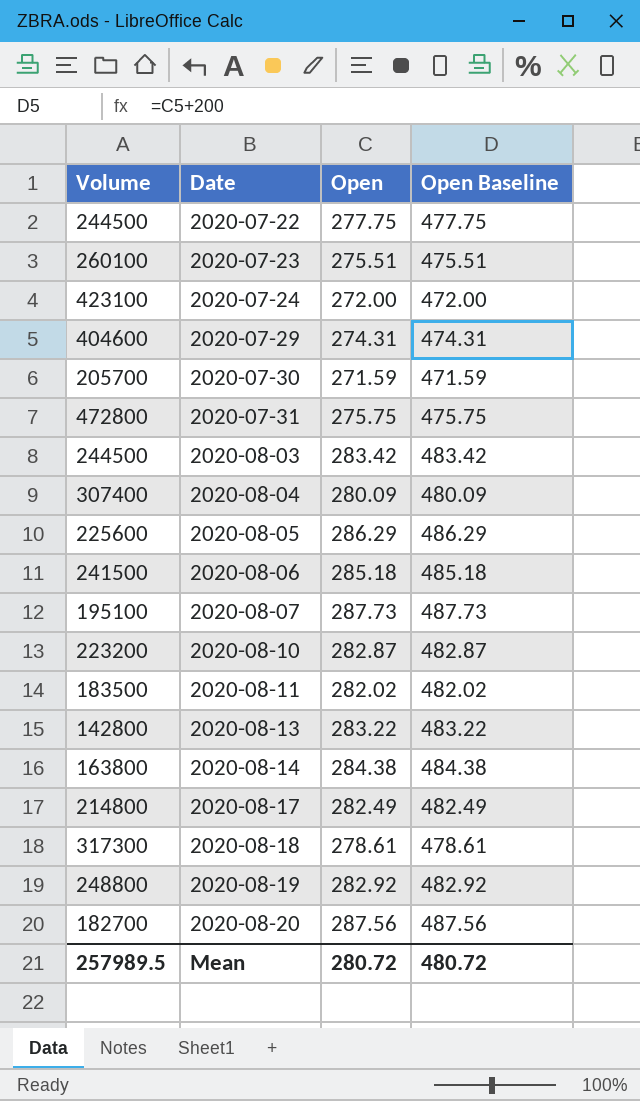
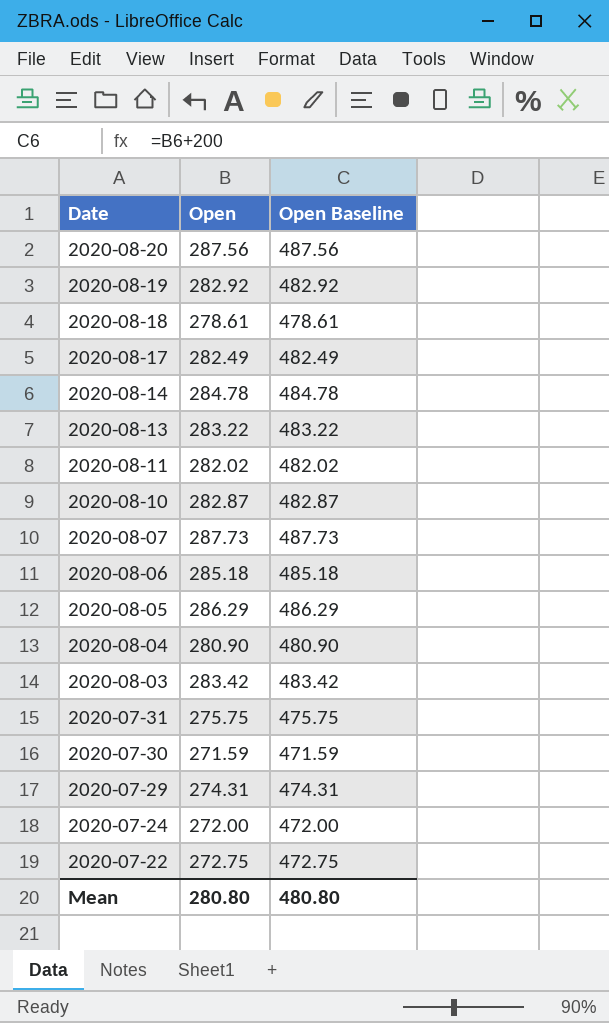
row order: Date ascending -> Date descending
column Volume | position: 1 -> none
row 2020-07-23: 260100 | 275.51 | 475.51 -> none
2020-08-14 | Open: 284.38 -> 284.78
2020-08-14 | Open Baseline: 484.38 -> 484.78
2020-08-04 | Open: 280.09 -> 280.90
2020-08-04 | Open Baseline: 480.09 -> 480.90
2020-07-22 | Open: 277.75 -> 272.75
2020-07-22 | Open Baseline: 477.75 -> 472.75
Mean | Open: 280.72 -> 280.80
Mean | Open Baseline: 480.72 -> 480.80

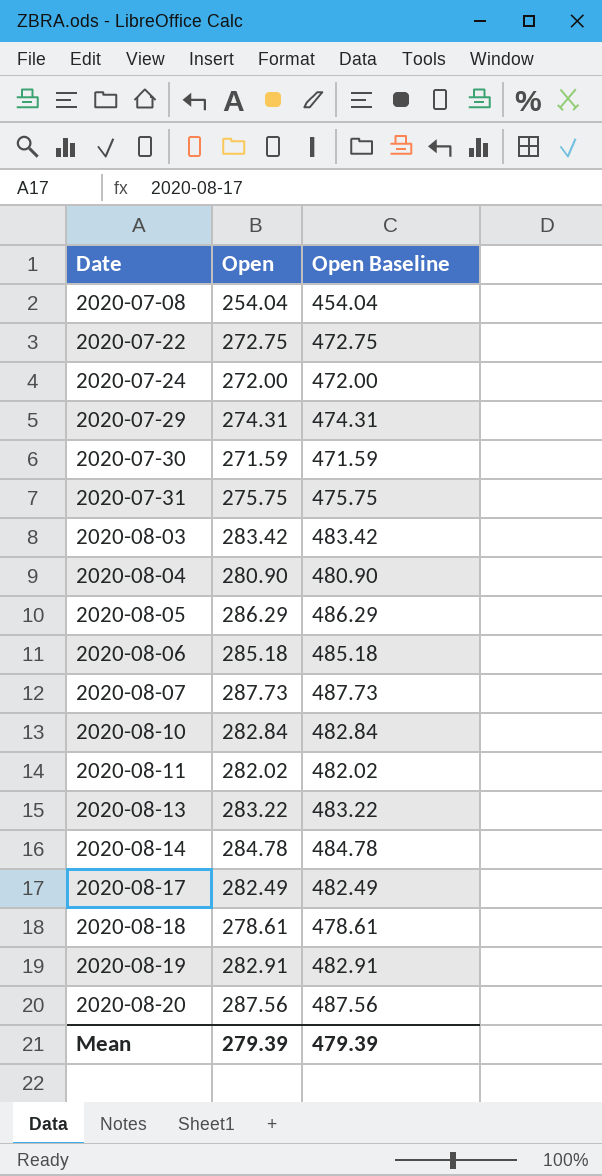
row order: Date descending -> Date ascending
row 2020-07-08: none -> 254.04 | 454.04
2020-08-10 | Open: 282.87 -> 282.84
2020-08-10 | Open Baseline: 482.87 -> 482.84
2020-08-19 | Open: 282.92 -> 282.91
2020-08-19 | Open Baseline: 482.92 -> 482.91
Mean | Open: 280.80 -> 279.39
Mean | Open Baseline: 480.80 -> 479.39

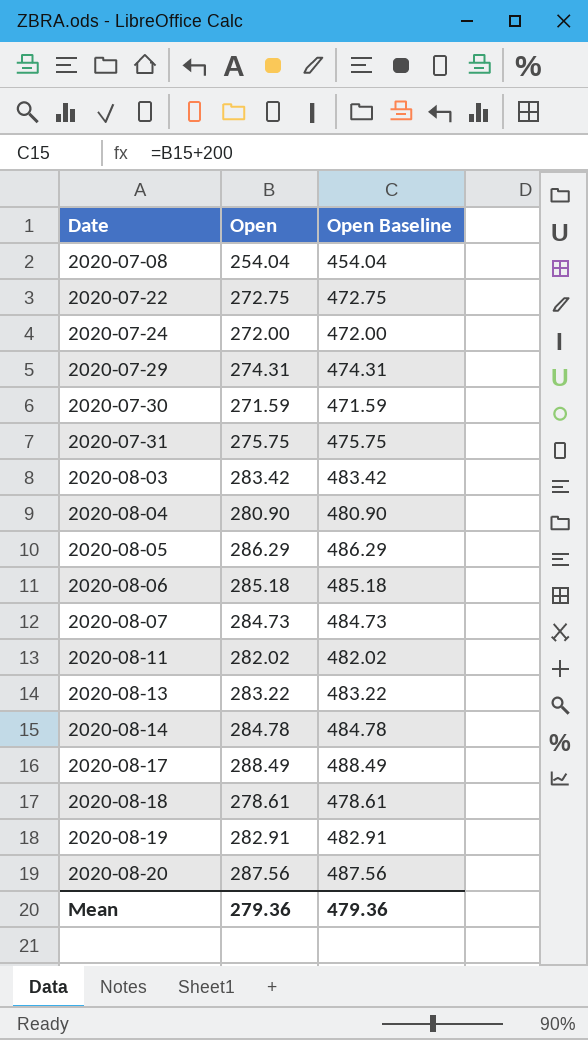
row 2020-08-10: 282.84 | 482.84 -> none
2020-08-07 | Open: 287.73 -> 284.73
2020-08-07 | Open Baseline: 487.73 -> 484.73
2020-08-17 | Open: 282.49 -> 288.49
2020-08-17 | Open Baseline: 482.49 -> 488.49
Mean | Open: 279.39 -> 279.36
Mean | Open Baseline: 479.39 -> 479.36

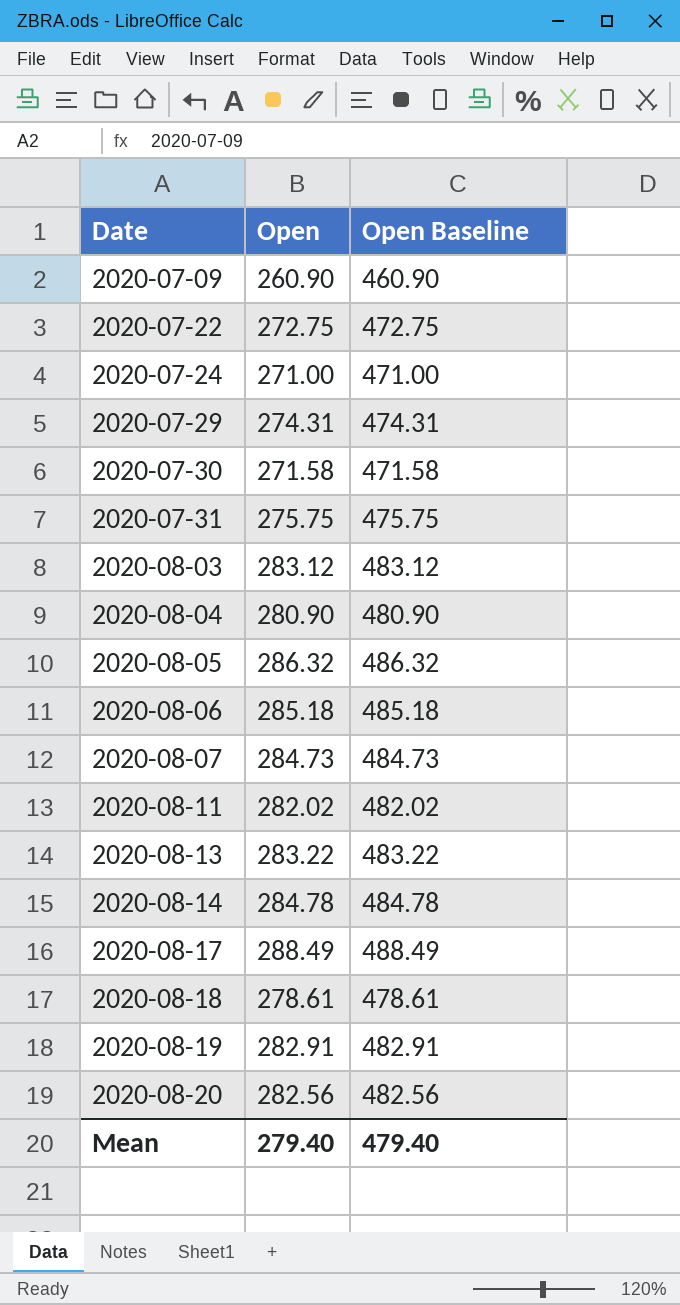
row 2020-07-08: 254.04 | 454.04 -> none
row 2020-07-09: none -> 260.90 | 460.90
2020-07-24 | Open: 272.00 -> 271.00
2020-07-24 | Open Baseline: 472.00 -> 471.00
2020-07-30 | Open: 271.59 -> 271.58
2020-07-30 | Open Baseline: 471.59 -> 471.58
2020-08-03 | Open: 283.42 -> 283.12
2020-08-03 | Open Baseline: 483.42 -> 483.12
2020-08-05 | Open: 286.29 -> 286.32
2020-08-05 | Open Baseline: 486.29 -> 486.32
2020-08-20 | Open: 287.56 -> 282.56
2020-08-20 | Open Baseline: 487.56 -> 482.56
Mean | Open: 279.36 -> 279.40
Mean | Open Baseline: 479.36 -> 479.40

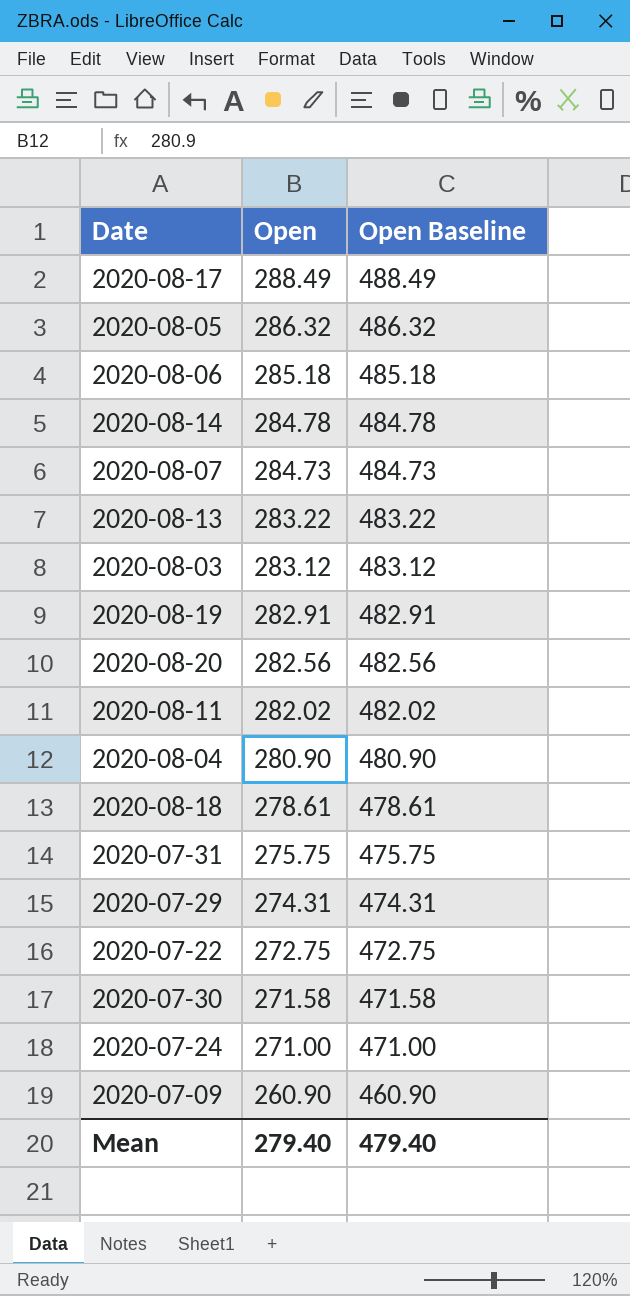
row order: Date ascending -> Open descending

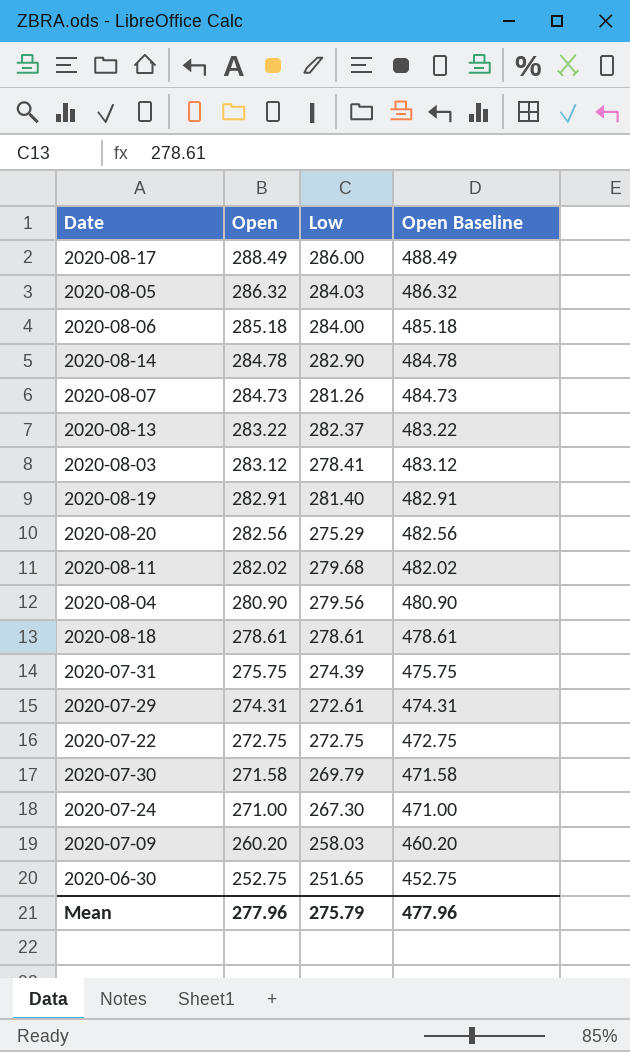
column Low | position: none -> 3
2020-07-09 | Open: 260.90 -> 260.20
2020-07-09 | Open Baseline: 460.90 -> 460.20
row 2020-06-30: none -> 252.75 | 251.65 | 452.75
Mean | Open: 279.40 -> 277.96
Mean | Open Baseline: 479.40 -> 477.96

